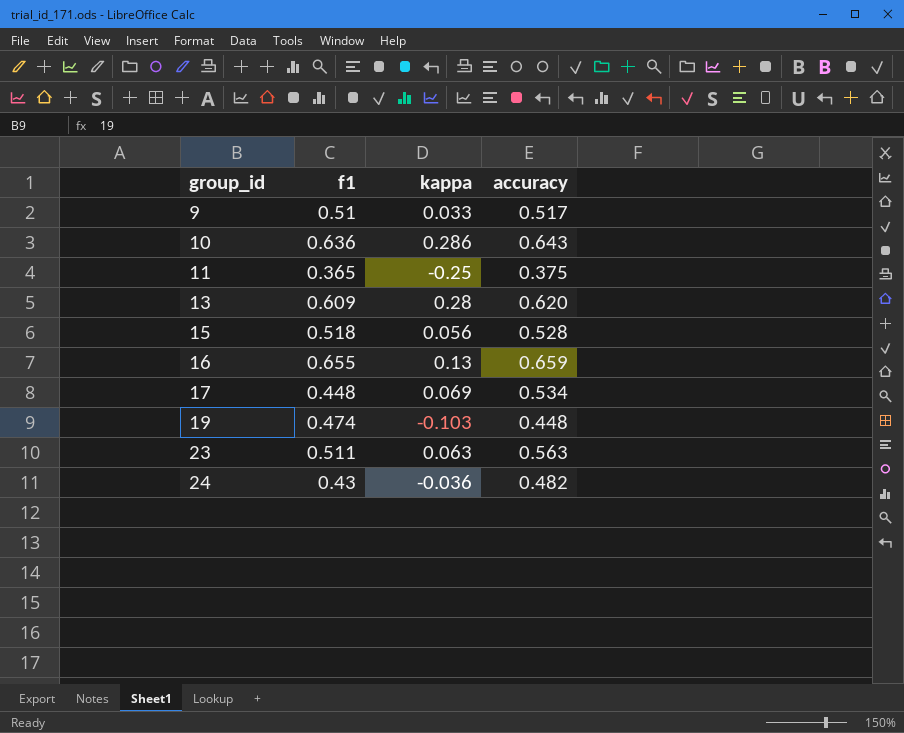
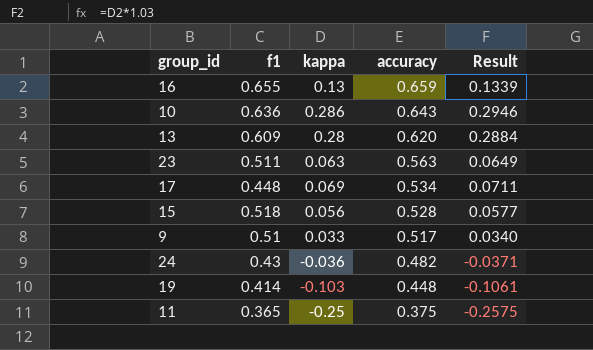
row order: group_id ascending -> accuracy descending
column Result | formula: none -> [kappa] * 1.03
19 | f1: 0.474 -> 0.414

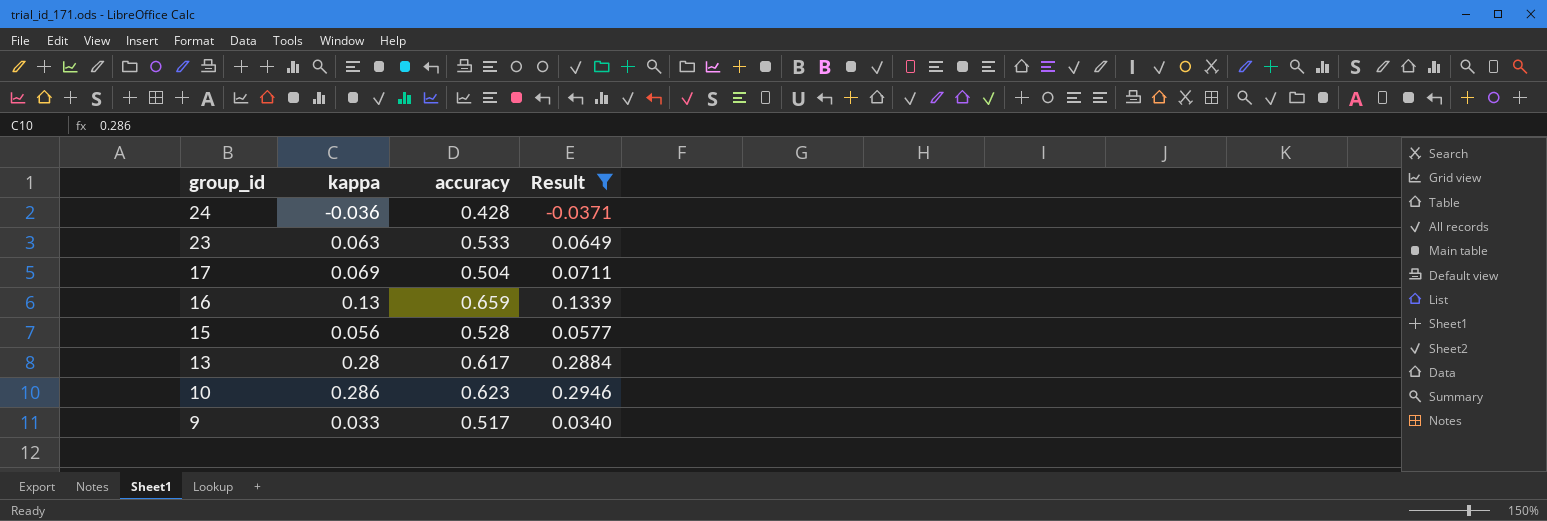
filter: none -> Result >= -0.0371
row order: accuracy descending -> group_id descending
column f1 | position: 2 -> none
24 | accuracy: 0.482 -> 0.428
23 | accuracy: 0.563 -> 0.533
17 | accuracy: 0.534 -> 0.504
13 | accuracy: 0.620 -> 0.617
10 | accuracy: 0.643 -> 0.623

